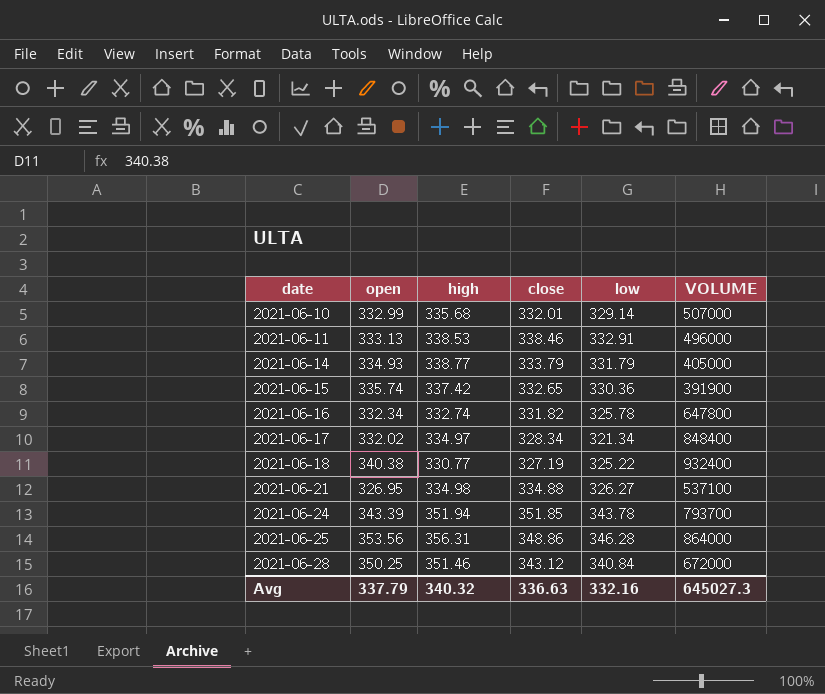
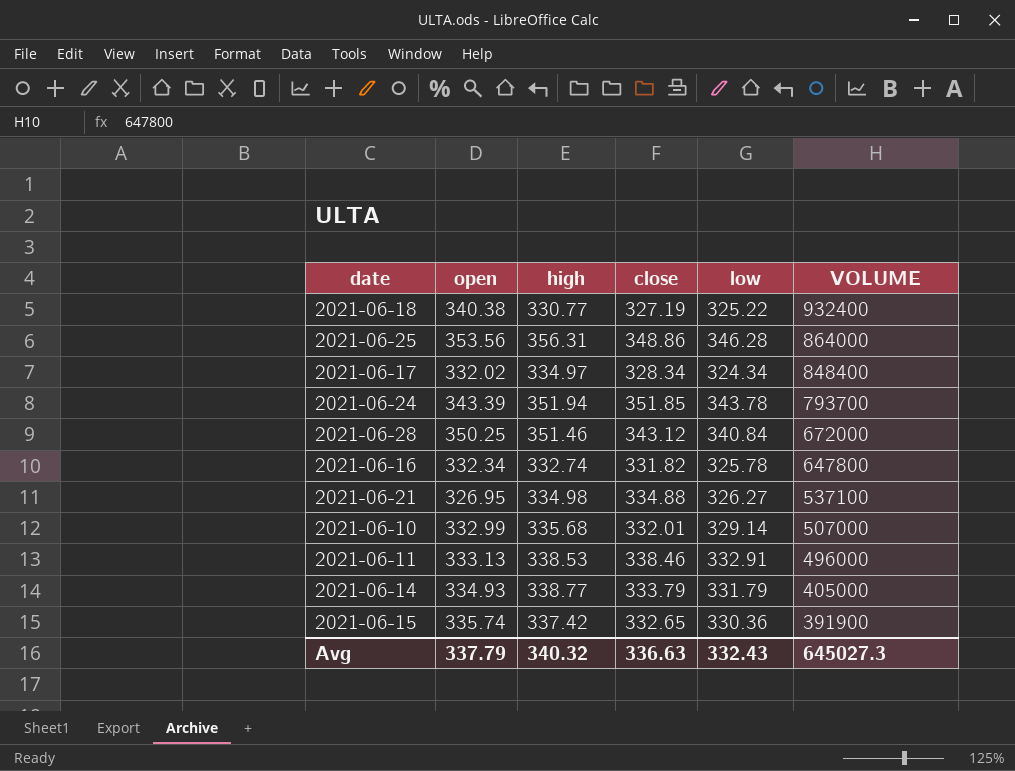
row order: date ascending -> VOLUME descending
2021-06-17 | low: 321.34 -> 324.34
Avg | low: 332.16 -> 332.43

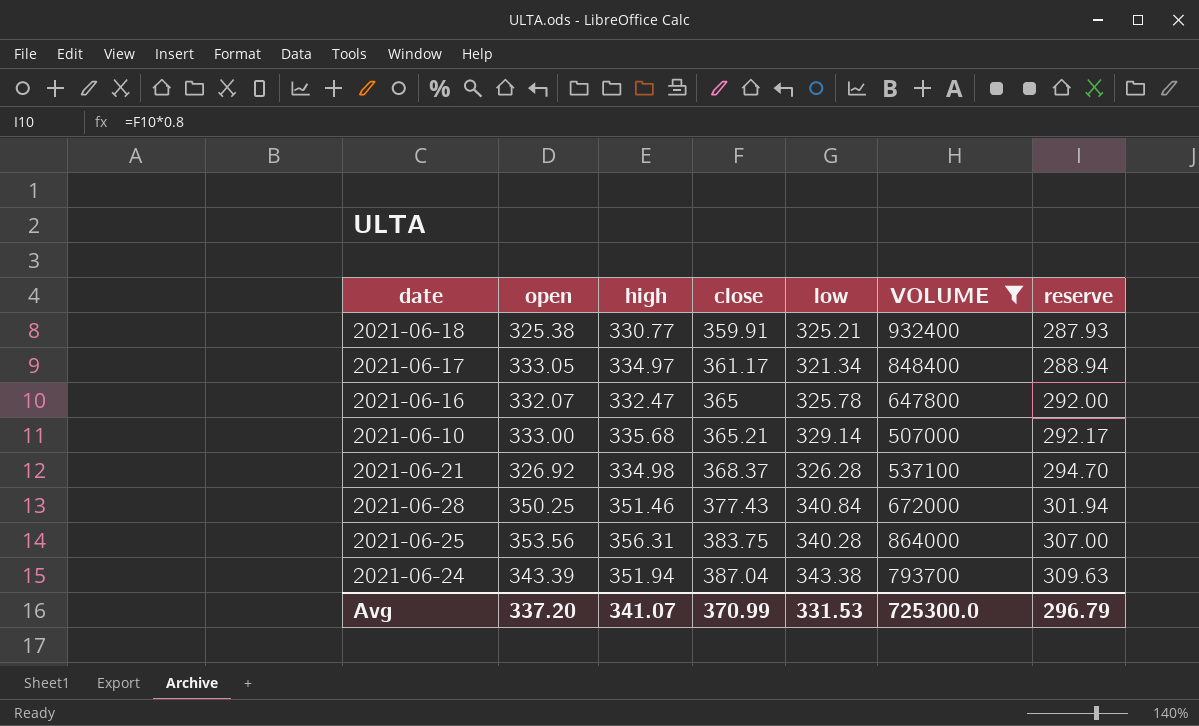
filter: none -> VOLUME >= 507000
row order: VOLUME descending -> close ascending
column reserve | formula: none -> [close] * 0.8
2021-06-18 | open: 340.38 -> 325.38
2021-06-18 | close: 327.19 -> 359.91
2021-06-18 | low: 325.22 -> 325.21
2021-06-17 | open: 332.02 -> 333.05
2021-06-17 | close: 328.34 -> 361.17
2021-06-17 | low: 324.34 -> 321.34
2021-06-16 | open: 332.34 -> 332.07
2021-06-16 | high: 332.74 -> 332.47
2021-06-16 | close: 331.82 -> 365
2021-06-10 | open: 332.99 -> 333.00
2021-06-10 | close: 332.01 -> 365.21
2021-06-21 | open: 326.95 -> 326.92
2021-06-21 | close: 334.88 -> 368.37
2021-06-21 | low: 326.27 -> 326.28
2021-06-28 | close: 343.12 -> 377.43
2021-06-25 | close: 348.86 -> 383.75
2021-06-25 | low: 346.28 -> 340.28
2021-06-24 | close: 351.85 -> 387.04
2021-06-24 | low: 343.78 -> 343.38
Avg | open: 337.79 -> 337.20
Avg | high: 340.32 -> 341.07
Avg | close: 336.63 -> 370.99
Avg | low: 332.43 -> 331.53
Avg | VOLUME: 645027.3 -> 725300.0

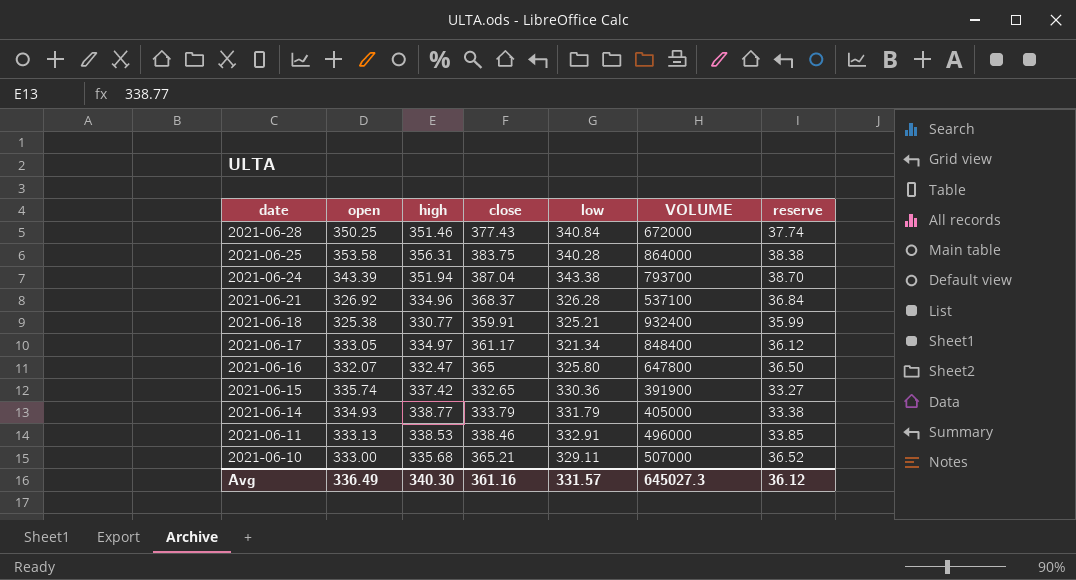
filter: VOLUME >= 507000 -> none
row order: close ascending -> date descending
column reserve | formula: [close] * 0.8 -> [close] * 0.1
2021-06-25 | open: 353.56 -> 353.58
2021-06-21 | high: 334.98 -> 334.96
2021-06-16 | low: 325.78 -> 325.80
2021-06-10 | low: 329.14 -> 329.11
Avg | open: 337.20 -> 336.49
Avg | high: 341.07 -> 340.30
Avg | close: 370.99 -> 361.16
Avg | low: 331.53 -> 331.57
Avg | VOLUME: 725300.0 -> 645027.3
Avg | reserve: 296.79 -> 36.12

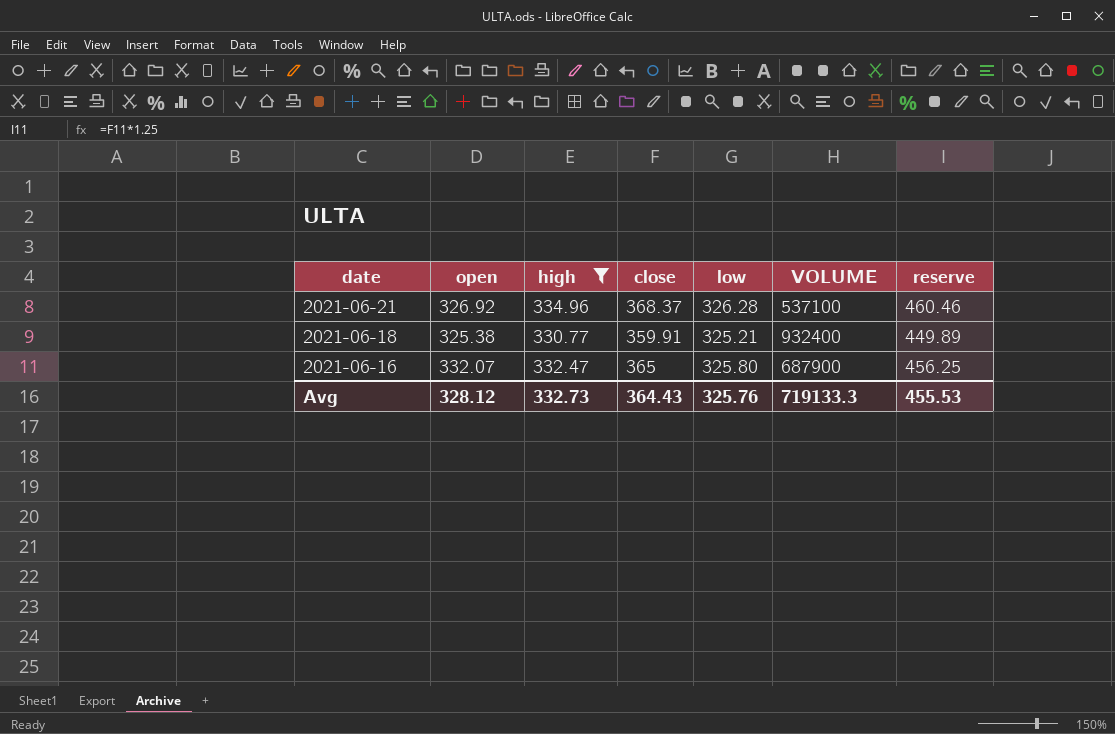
filter: none -> high <= 334.96
column reserve | formula: [close] * 0.1 -> [close] * 1.25
2021-06-16 | VOLUME: 647800 -> 687900
Avg | open: 336.49 -> 328.12
Avg | high: 340.30 -> 332.73
Avg | close: 361.16 -> 364.43
Avg | low: 331.57 -> 325.76
Avg | VOLUME: 645027.3 -> 719133.3
Avg | reserve: 36.12 -> 455.53

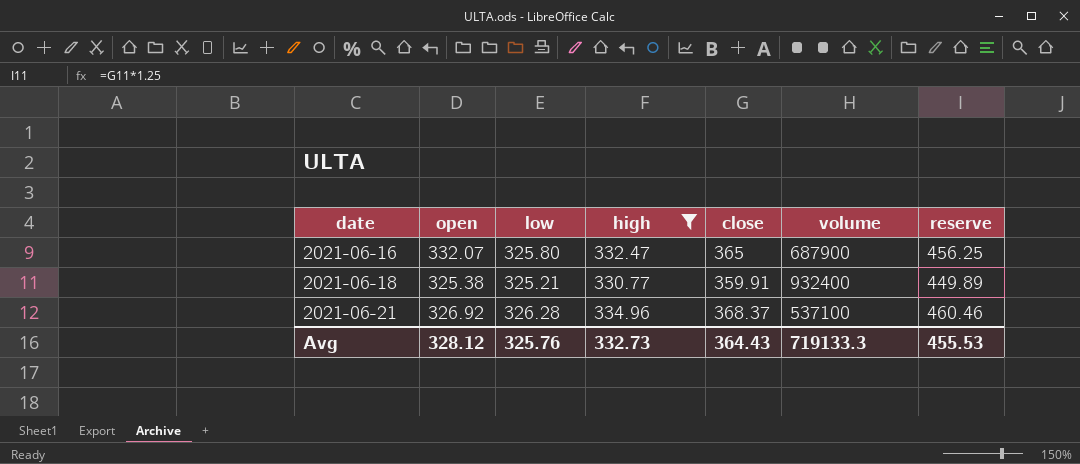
row order: date descending -> date ascending
column low | position: 5 -> 3
column name: VOLUME -> volume

